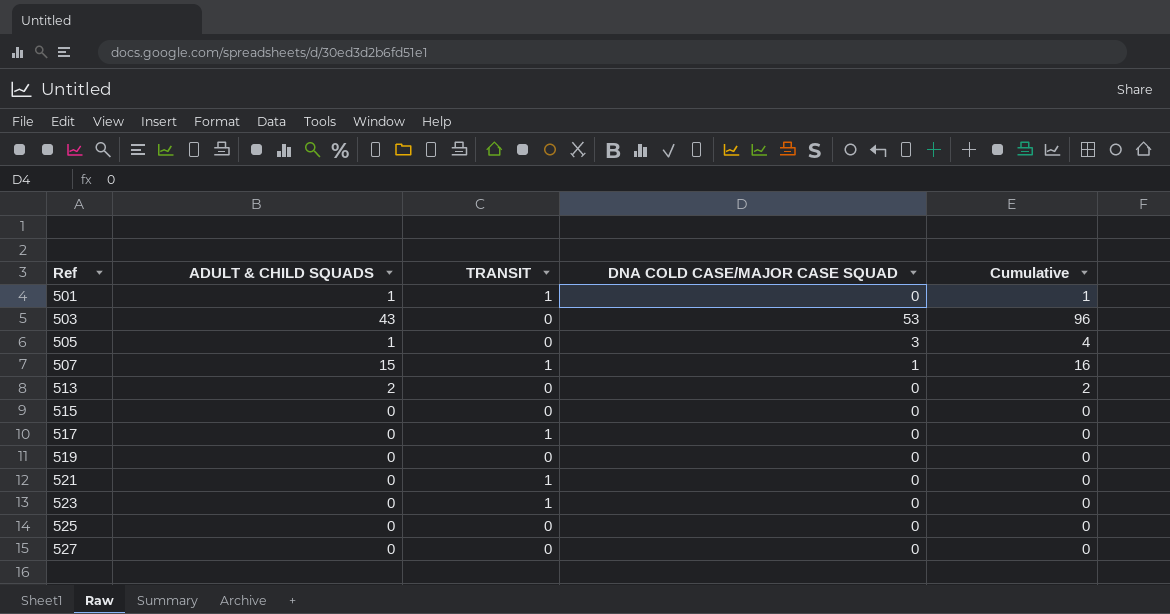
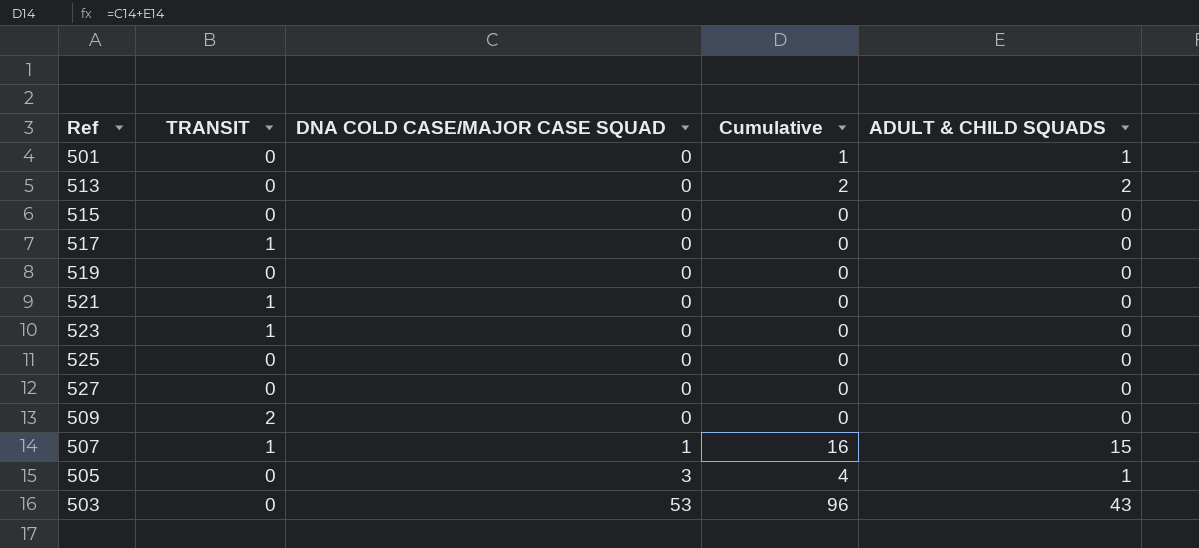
row order: Ref ascending -> DNA COLD CASE/MAJOR CASE SQUAD ascending
column ADULT & CHILD SQUADS | position: 2 -> 5
501 | TRANSIT: 1 -> 0
row 509: none -> 2 | 0 | 0 | 0

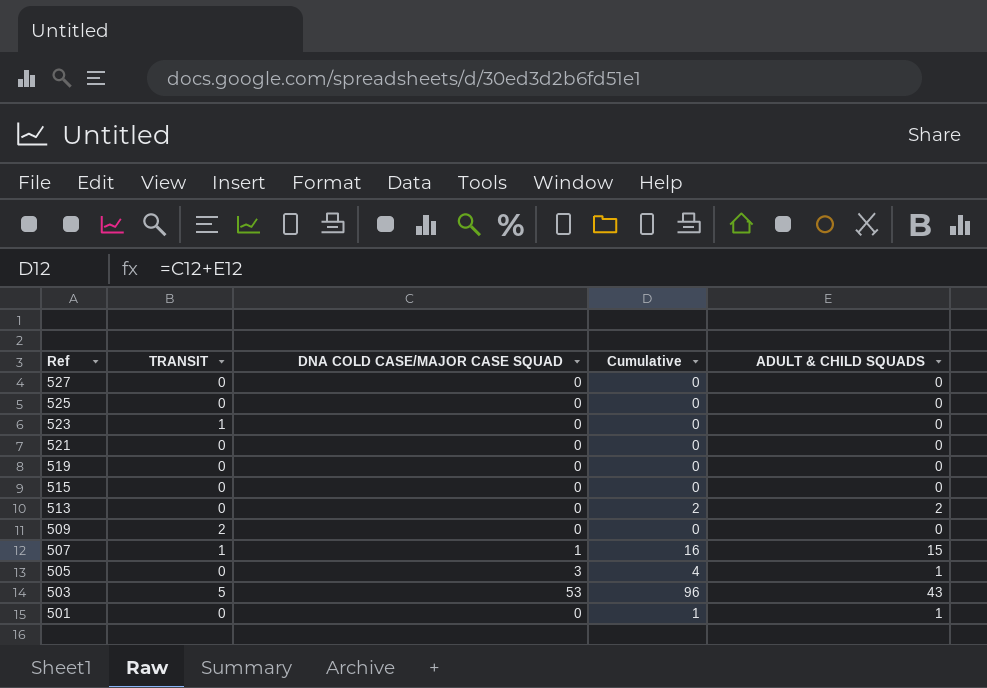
row order: DNA COLD CASE/MAJOR CASE SQUAD ascending -> Ref descending
row 517: 1 | 0 | 0 | 0 -> none
521 | TRANSIT: 1 -> 0
503 | TRANSIT: 0 -> 5

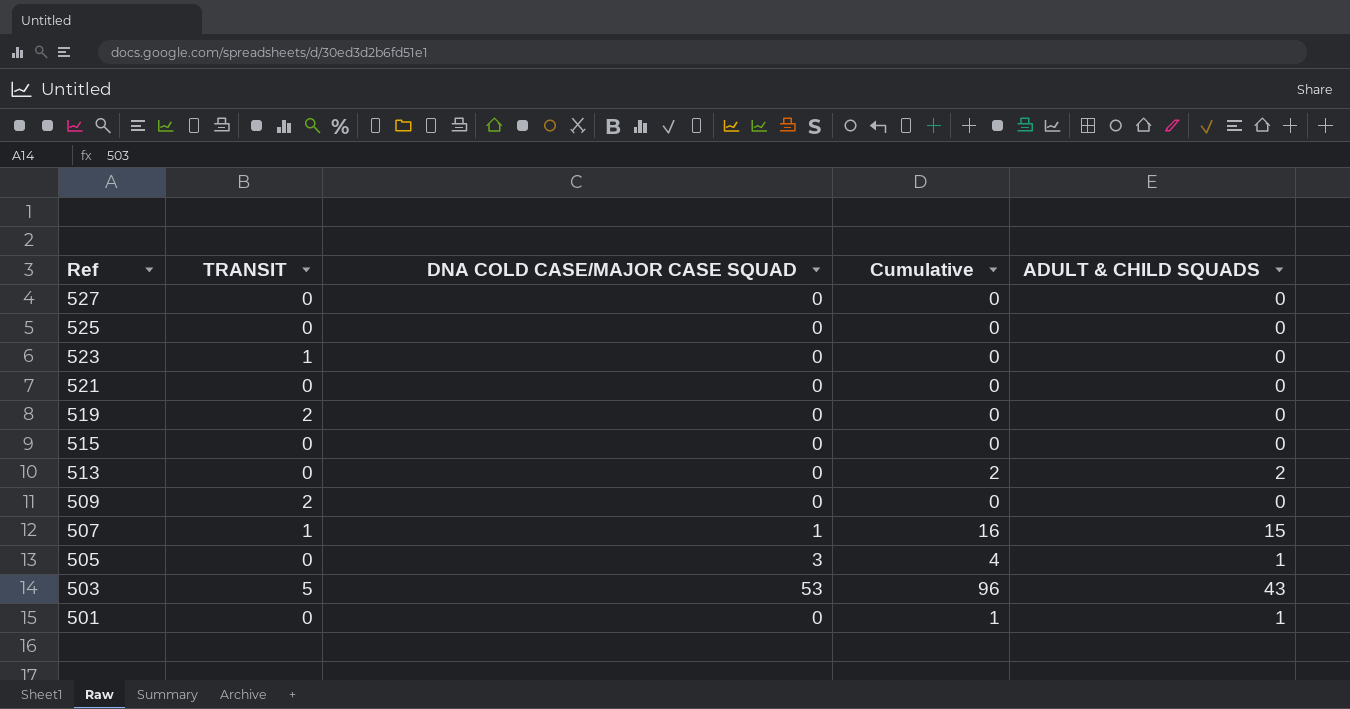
519 | TRANSIT: 0 -> 2

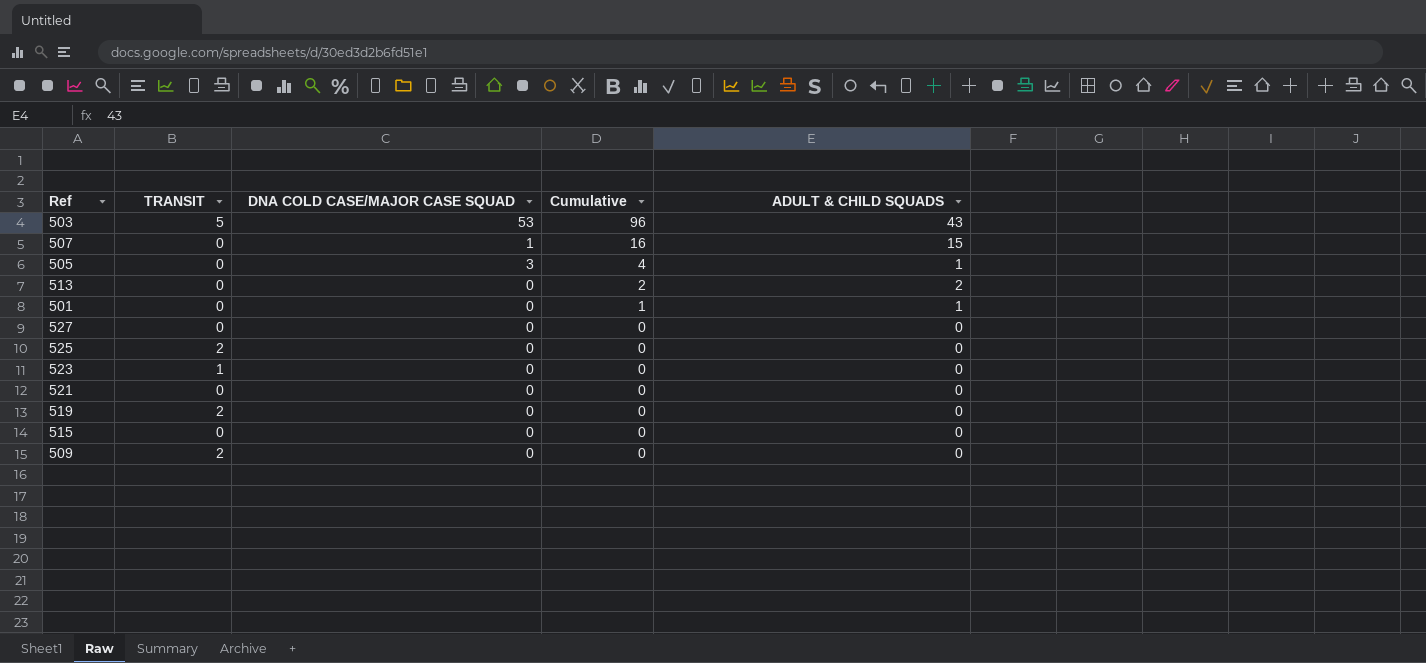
row order: Ref descending -> Cumulative descending
507 | TRANSIT: 1 -> 0
525 | TRANSIT: 0 -> 2

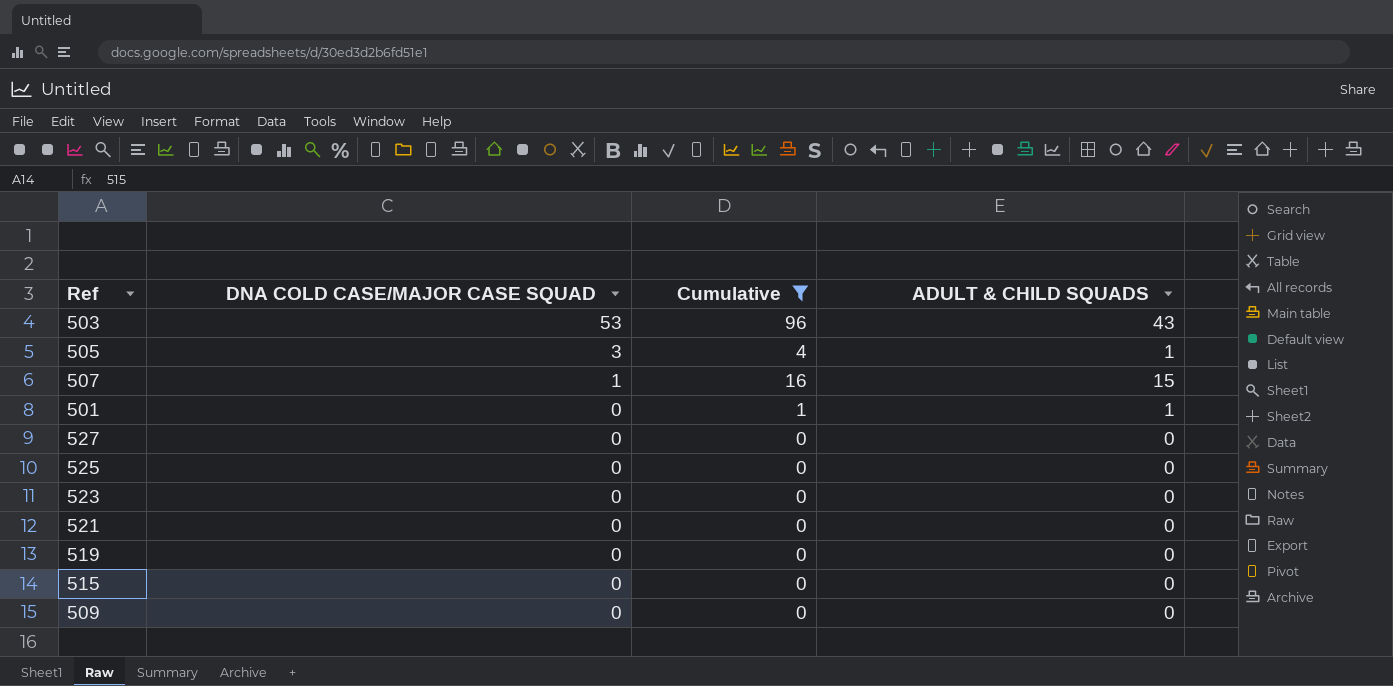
filter: none -> Cumulative != 2
row order: Cumulative descending -> DNA COLD CASE/MAJOR CASE SQUAD descending
column TRANSIT | position: 2 -> none

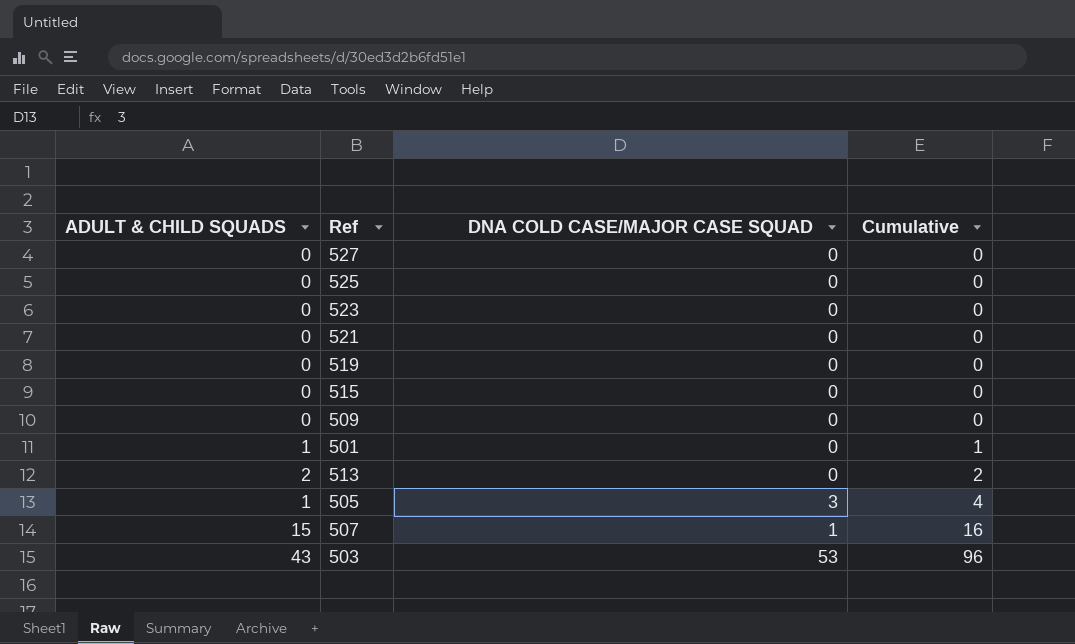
filter: Cumulative != 2 -> none
row order: DNA COLD CASE/MAJOR CASE SQUAD descending -> Cumulative ascending
column ADULT & CHILD SQUADS | position: 4 -> 1

